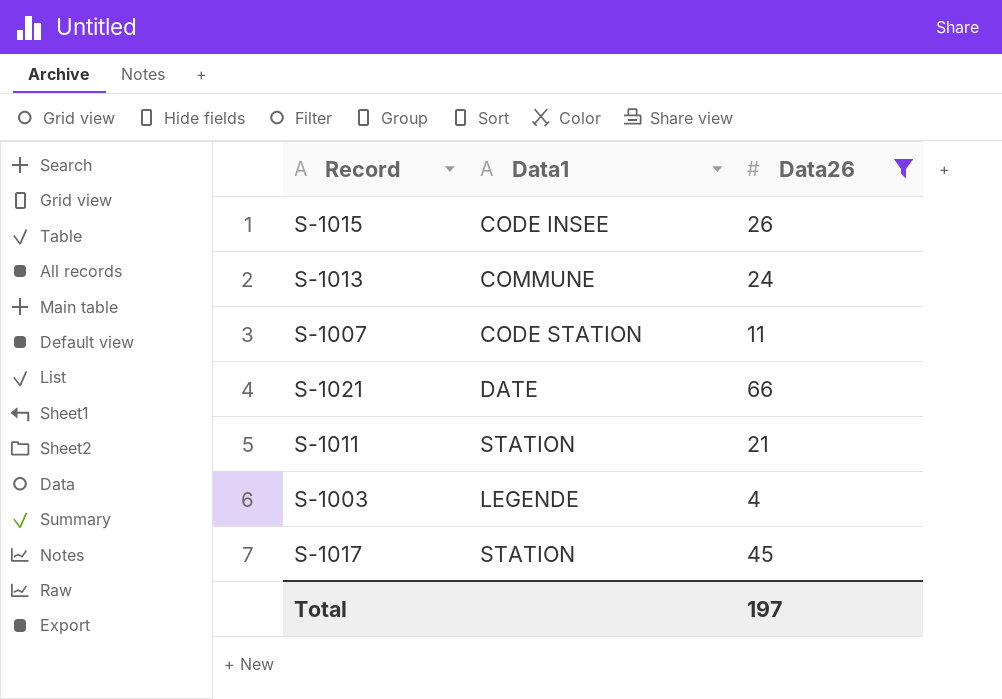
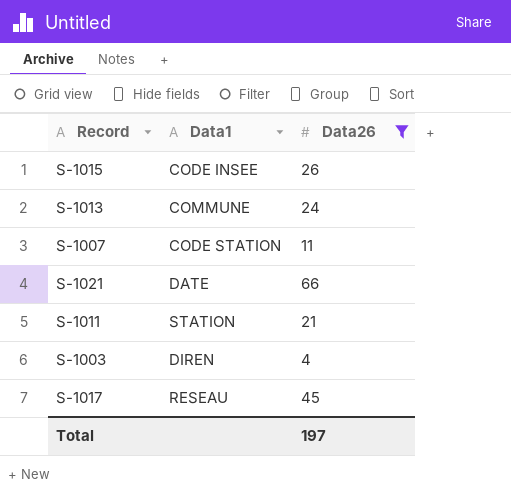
S-1003 | Data1: LEGENDE -> DIREN
S-1017 | Data1: STATION -> RESEAU

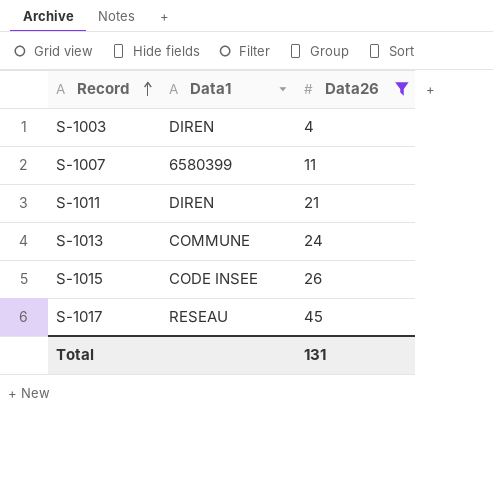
row order: none -> Record ascending
row S-1021: DATE | 66 -> none
S-1007 | Data1: CODE STATION -> 6580399
S-1011 | Data1: STATION -> DIREN
Total | Data26: 197 -> 131

